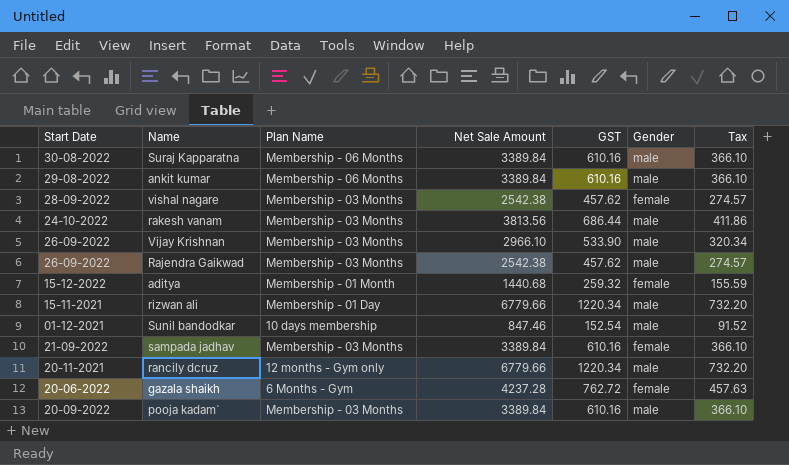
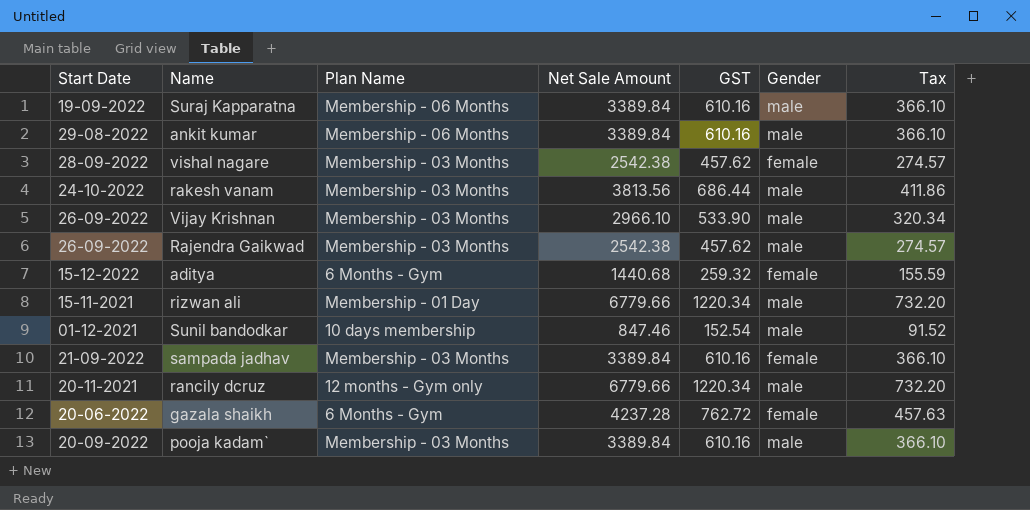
Suraj Kapparatna | Start Date: 30-08-2022 -> 19-09-2022
aditya | Plan Name: Membership - 01 Month -> 6 Months - Gym

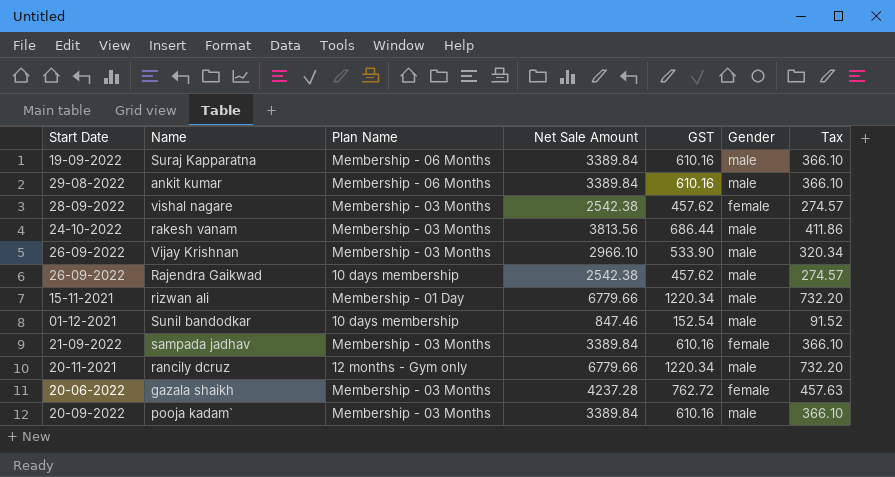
row aditya: 15-12-2022 | 6 Months - Gym | 1440.68 | 259.32 | female | 155.59 -> none
Rajendra Gaikwad | Plan Name: Membership - 03 Months -> 10 days membership
gazala shaikh | Plan Name: 6 Months - Gym -> Membership - 03 Months

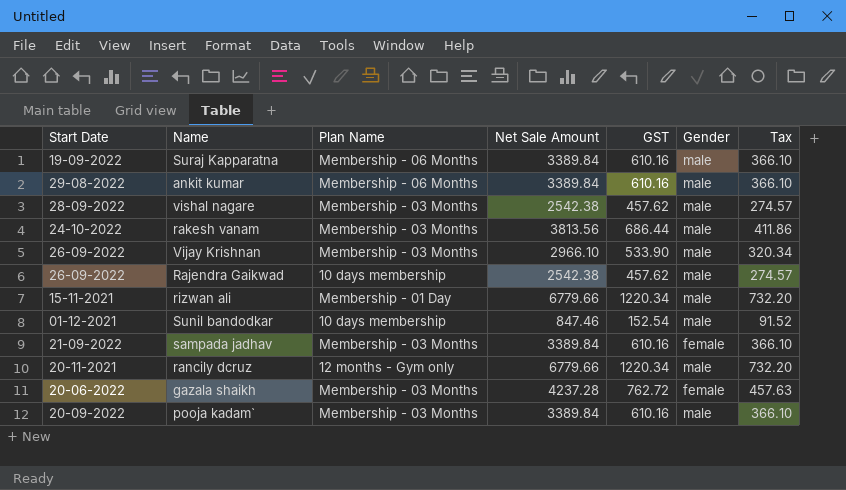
vishal nagare | Gender: female -> male

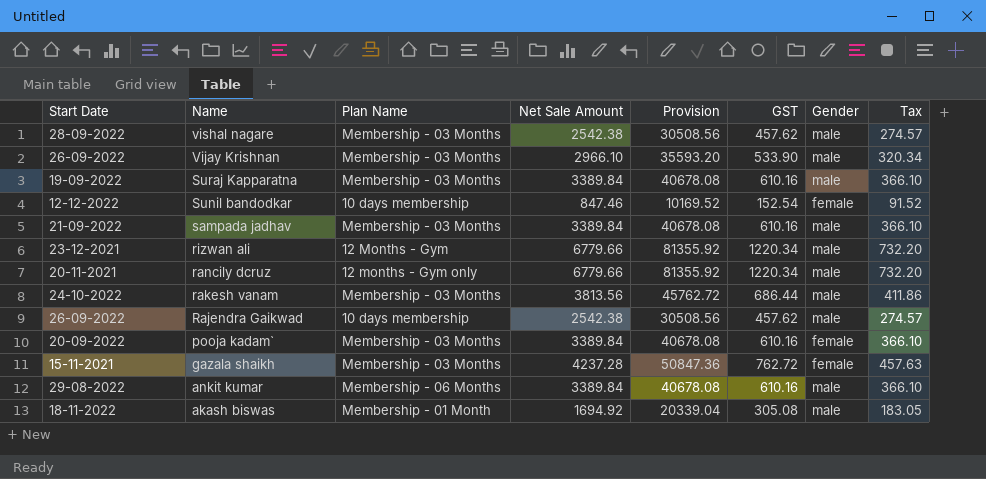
row order: none -> Name descending
column Provision | formula: none -> [Net Sale Amount] * 12
Suraj Kapparatna | Plan Name: Membership - 06 Months -> Membership - 03 Months
Sunil bandodkar | Start Date: 01-12-2021 -> 12-12-2022
Sunil bandodkar | Gender: male -> female
sampada jadhav | Gender: female -> male
rizwan ali | Start Date: 15-11-2021 -> 23-12-2021
rizwan ali | Plan Name: Membership - 01 Day -> 12 Months - Gym
pooja kadam` | Gender: male -> female
gazala shaikh | Start Date: 20-06-2022 -> 15-11-2021
row akash biswas: none -> 18-11-2022 | Membership - 01 Month | 1694.92 | 20339.04 | 305.08 | male | 183.05

